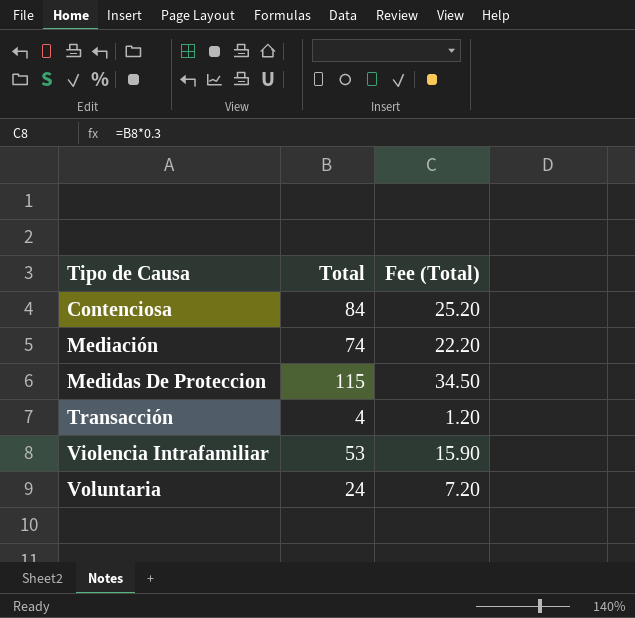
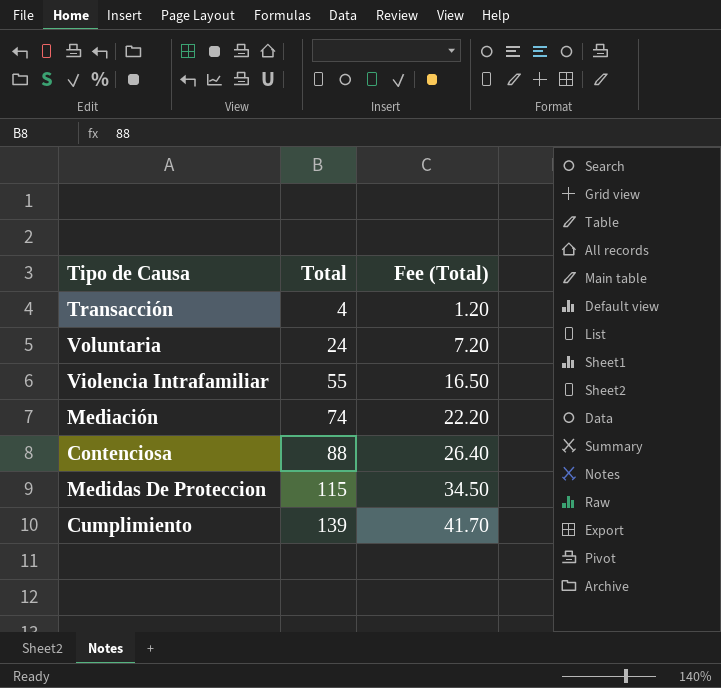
row order: Tipo de Causa ascending -> Total ascending
Violencia Intrafamiliar | Total: 53 -> 55
Violencia Intrafamiliar | Fee (Total): 15.90 -> 16.50
Contenciosa | Total: 84 -> 88
Contenciosa | Fee (Total): 25.20 -> 26.40
row Cumplimiento: none -> 139 | 41.70

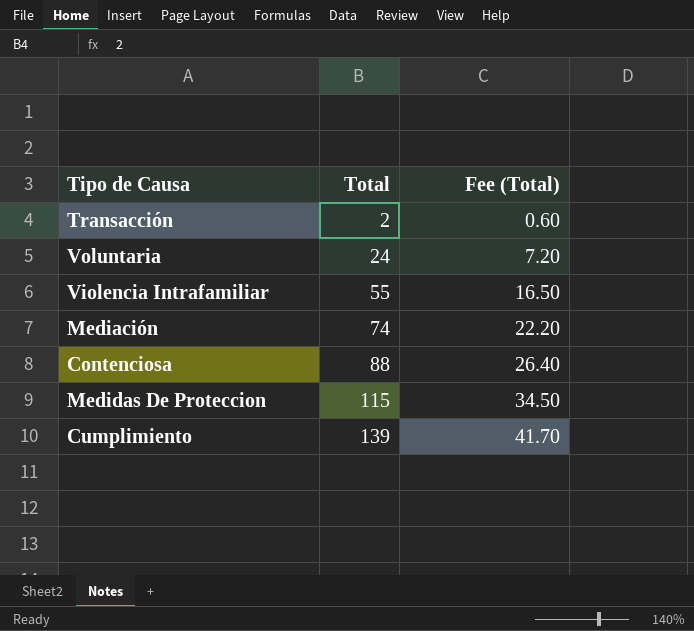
Transacción | Total: 4 -> 2
Transacción | Fee (Total): 1.20 -> 0.60

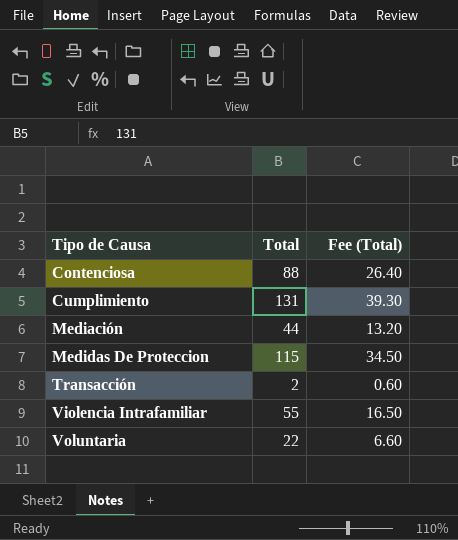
row order: Total ascending -> Tipo de Causa ascending
Cumplimiento | Total: 139 -> 131
Cumplimiento | Fee (Total): 41.70 -> 39.30
Mediación | Total: 74 -> 44
Mediación | Fee (Total): 22.20 -> 13.20
Voluntaria | Total: 24 -> 22
Voluntaria | Fee (Total): 7.20 -> 6.60

